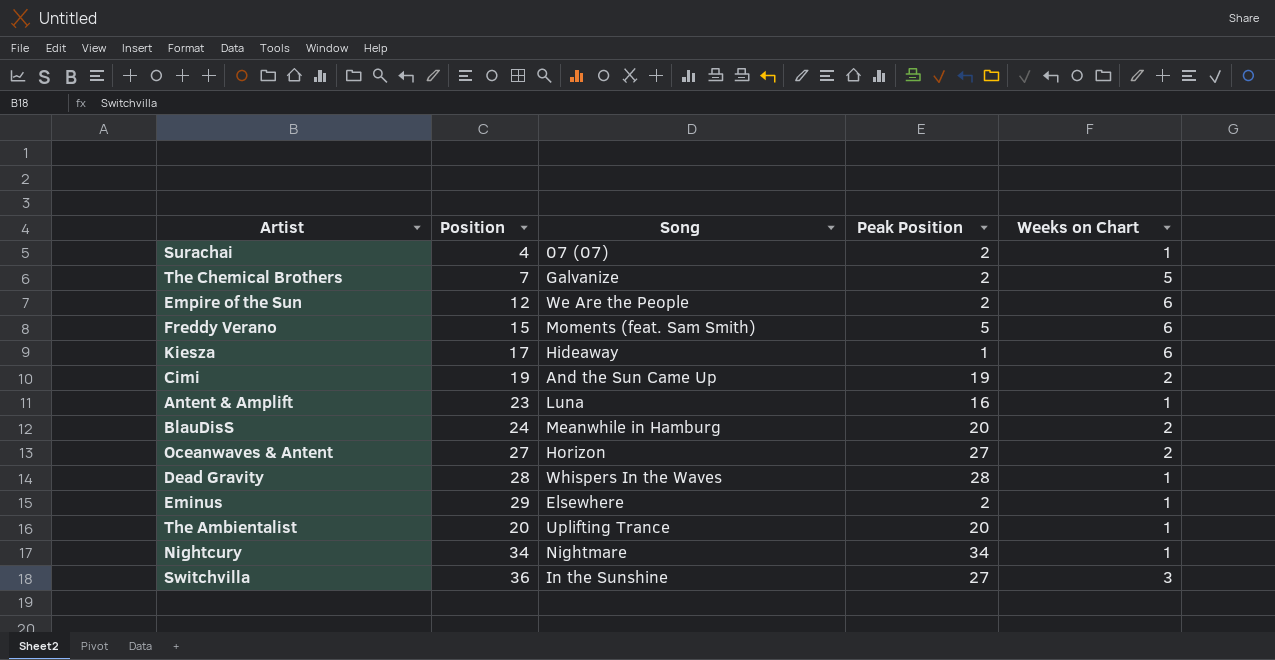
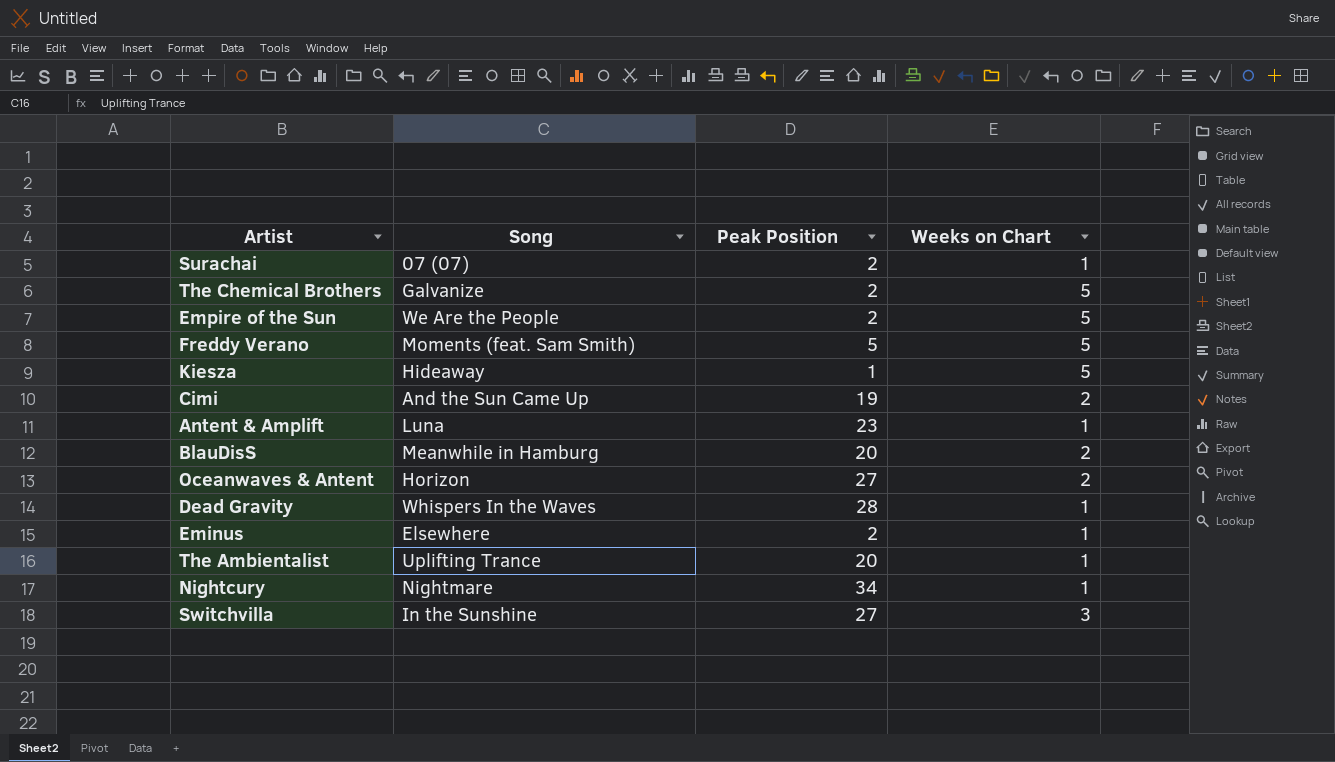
column Position | position: 2 -> none
Empire of the Sun | Weeks on Chart: 6 -> 5
Freddy Verano | Weeks on Chart: 6 -> 5
Kiesza | Weeks on Chart: 6 -> 5
Antent & Amplift | Peak Position: 16 -> 23

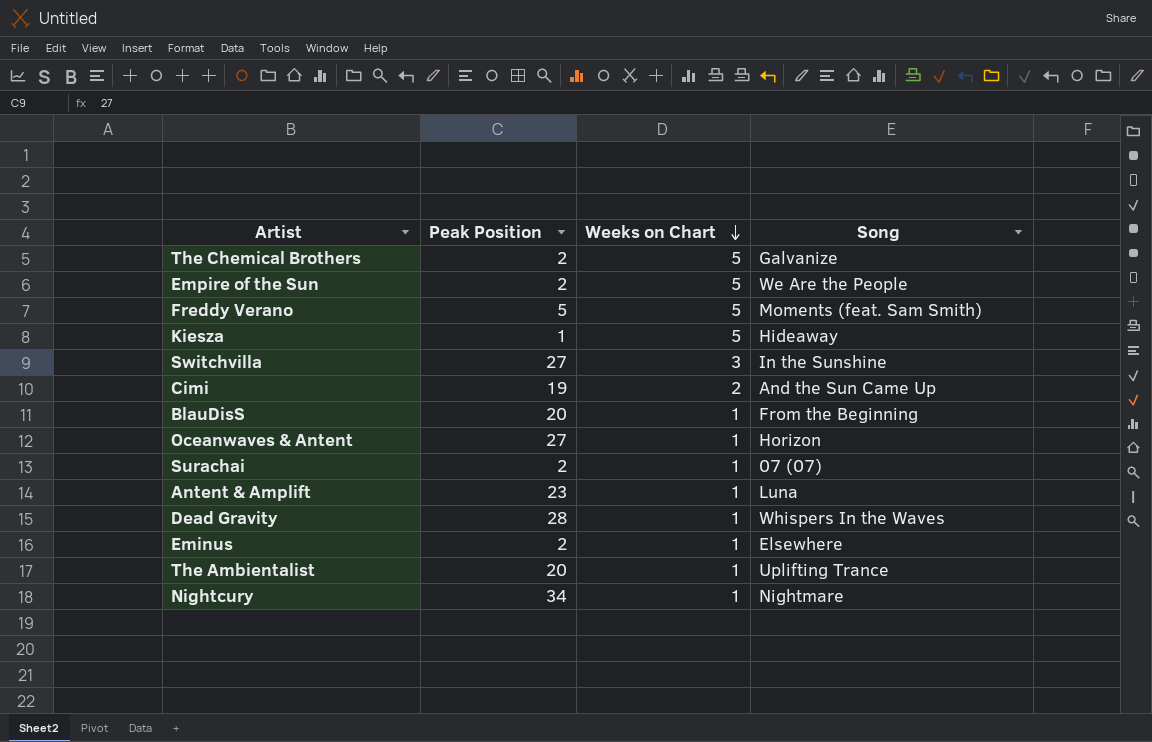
row order: none -> Weeks on Chart descending
column Song | position: 2 -> 4
BlauDisS | Weeks on Chart: 2 -> 1
BlauDisS | Song: Meanwhile in Hamburg -> From the Beginning
Oceanwaves & Antent | Weeks on Chart: 2 -> 1

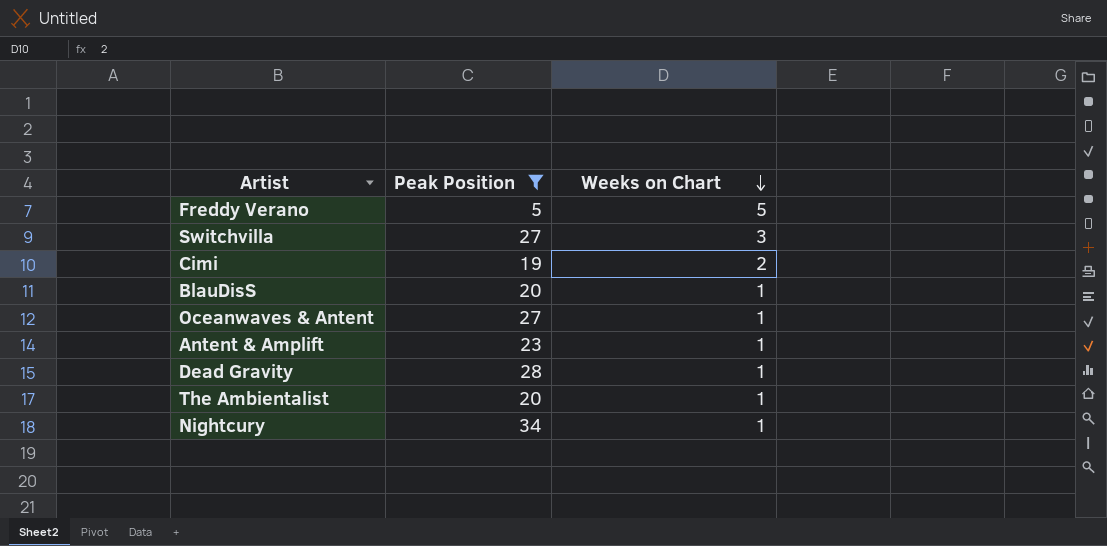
filter: none -> Peak Position >= 5
column Song | position: 4 -> none

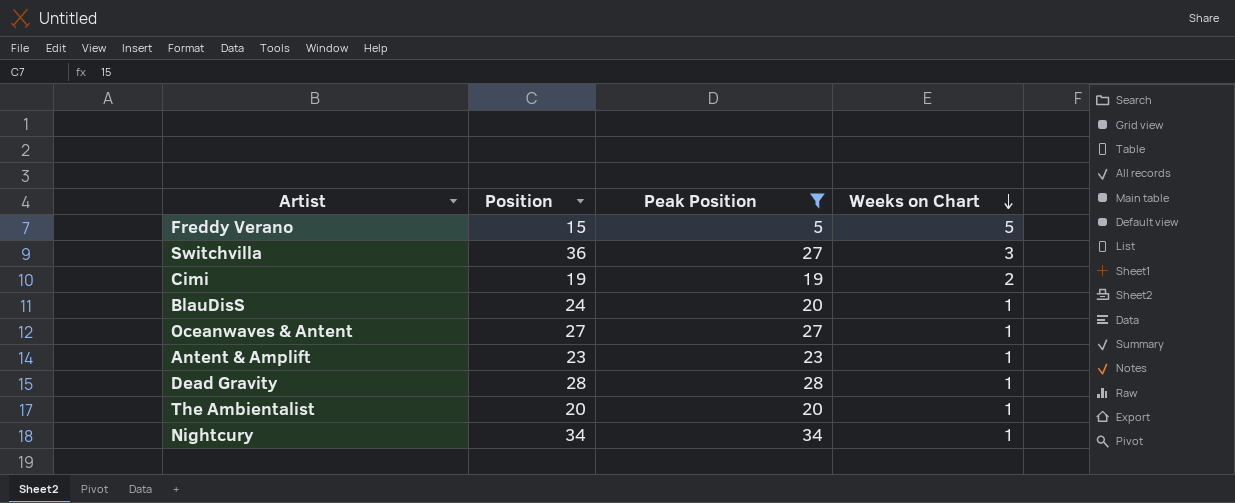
column Position | position: none -> 2

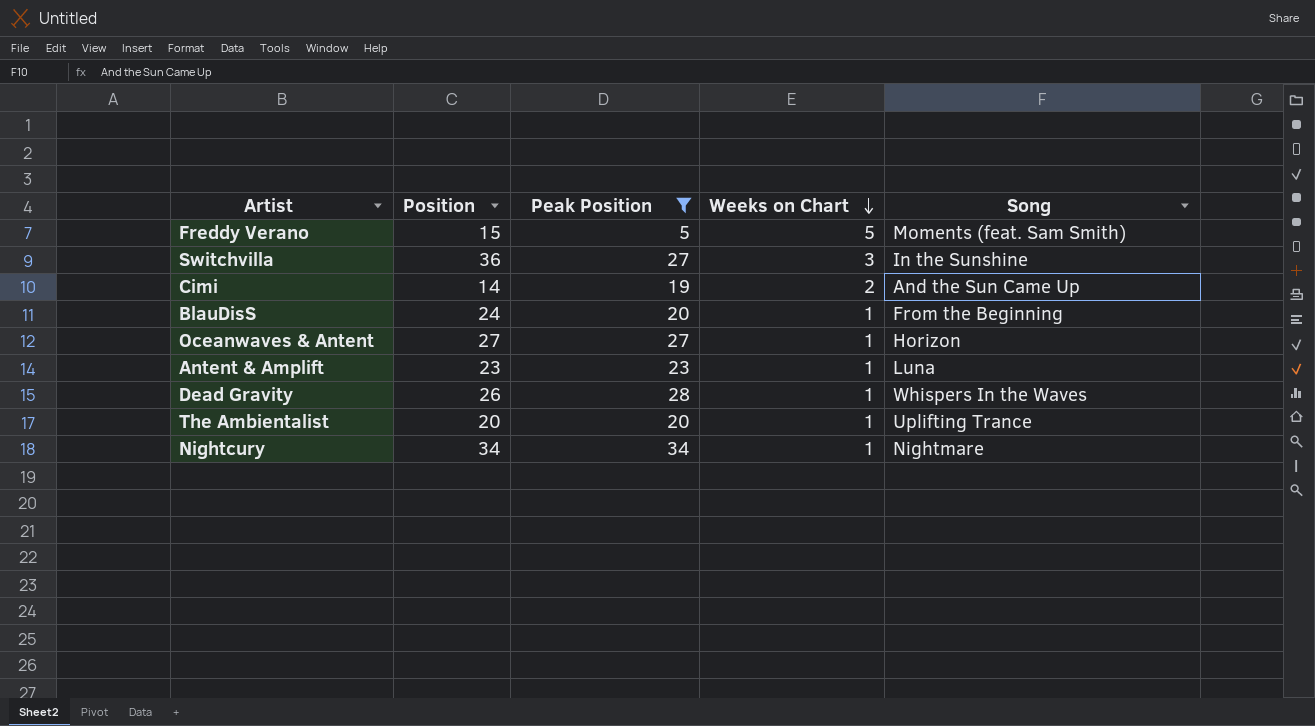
column Song | position: none -> 5
Cimi | Position: 19 -> 14
Dead Gravity | Position: 28 -> 26

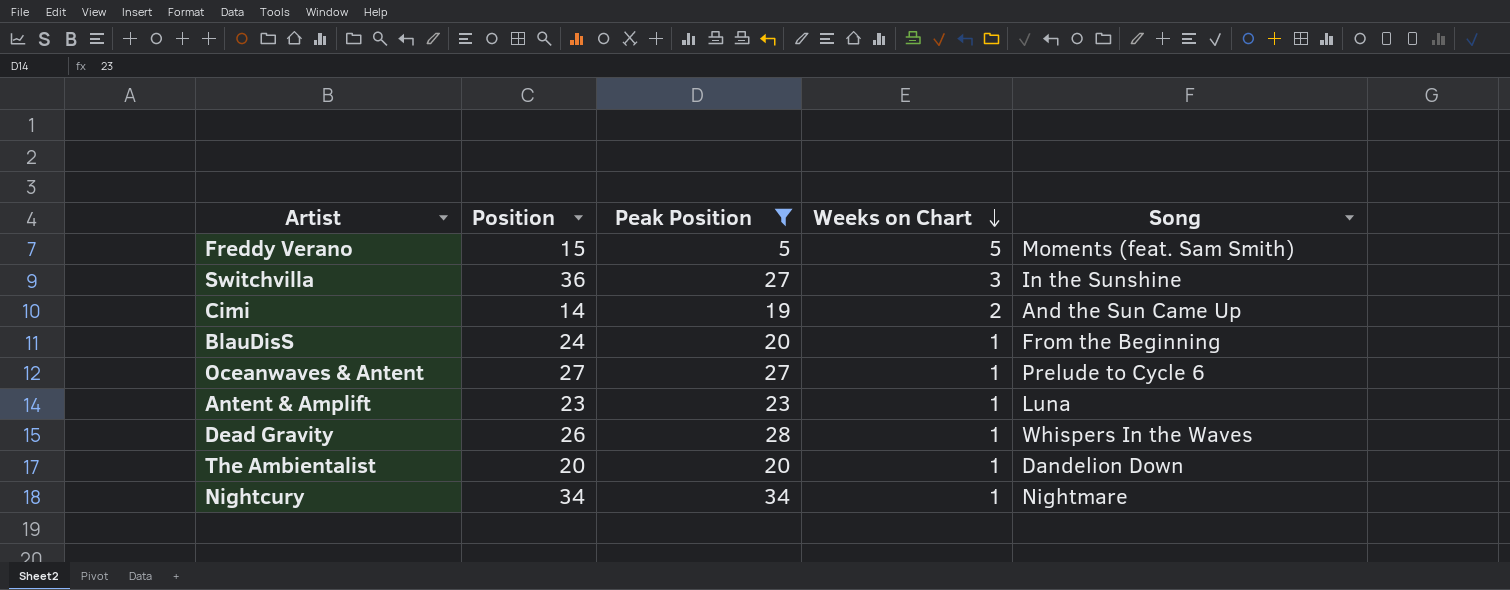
Oceanwaves & Antent | Song: Horizon -> Prelude to Cycle 6
The Ambientalist | Song: Uplifting Trance -> Dandelion Down

